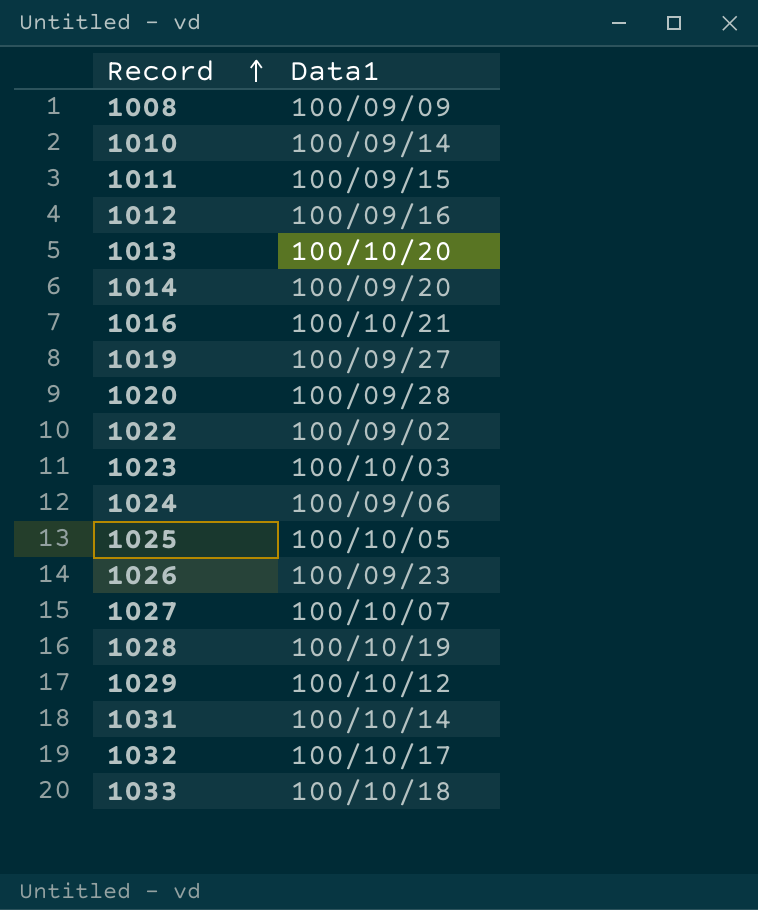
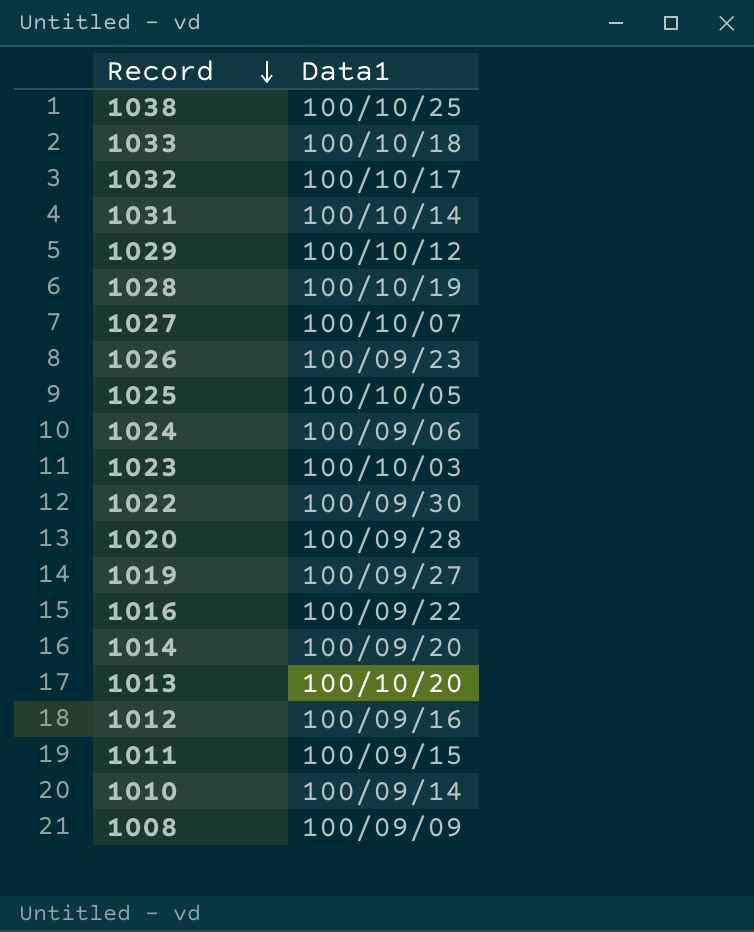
row order: Record ascending -> Record descending
row 1038: none -> 100/10/25
1022 | Data1: 100/09/02 -> 100/09/30
1016 | Data1: 100/10/21 -> 100/09/22

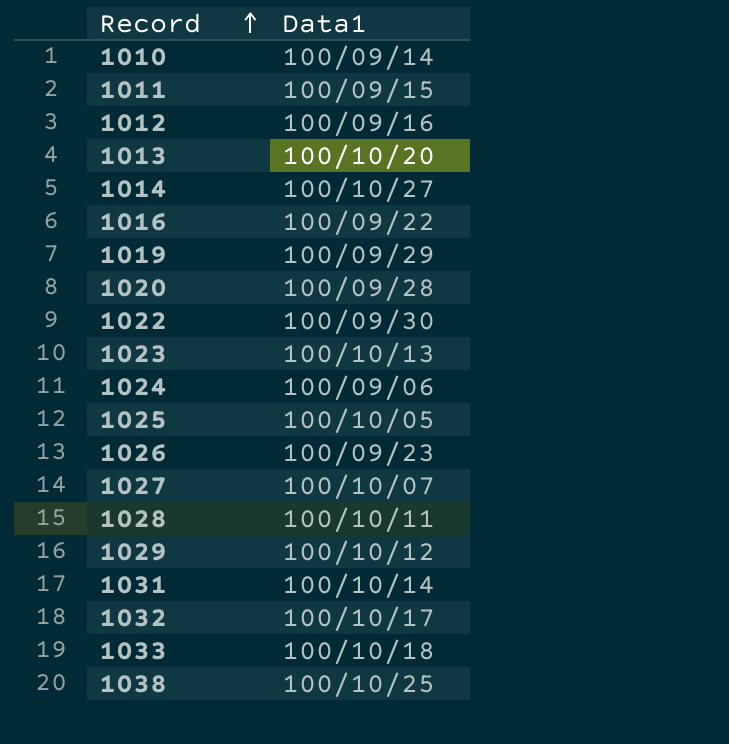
row order: Record descending -> Record ascending
row 1008: 100/09/09 -> none
1014 | Data1: 100/09/20 -> 100/10/27
1019 | Data1: 100/09/27 -> 100/09/29
1023 | Data1: 100/10/03 -> 100/10/13
1028 | Data1: 100/10/19 -> 100/10/11

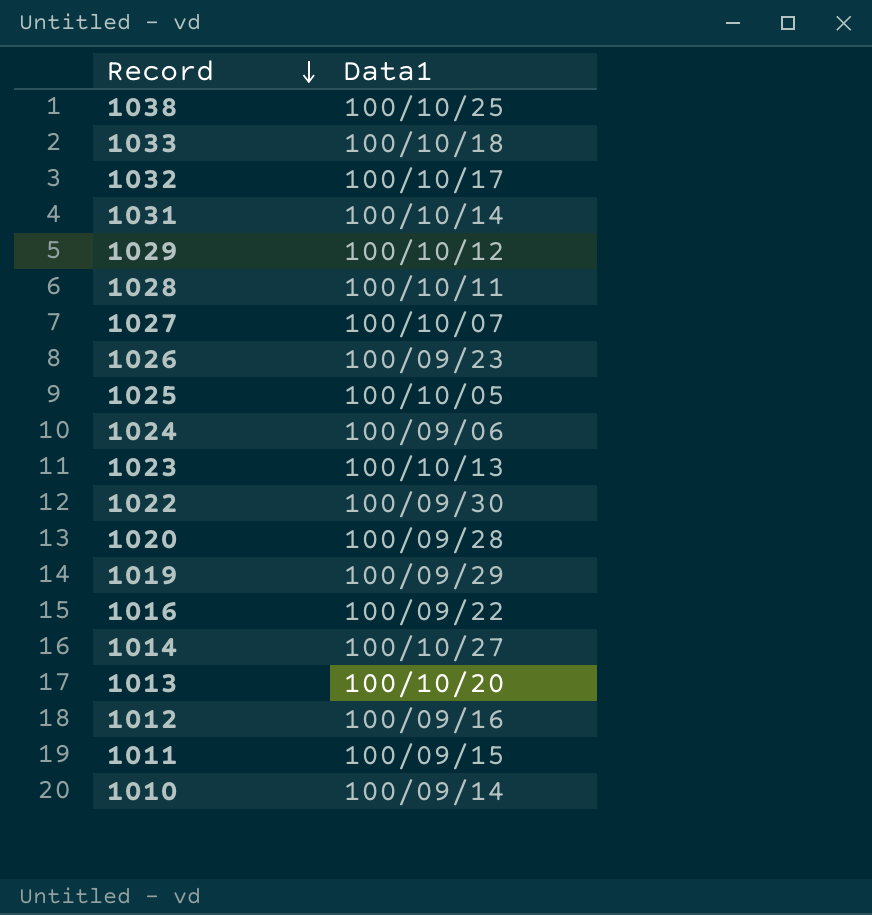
row order: Record ascending -> Record descending

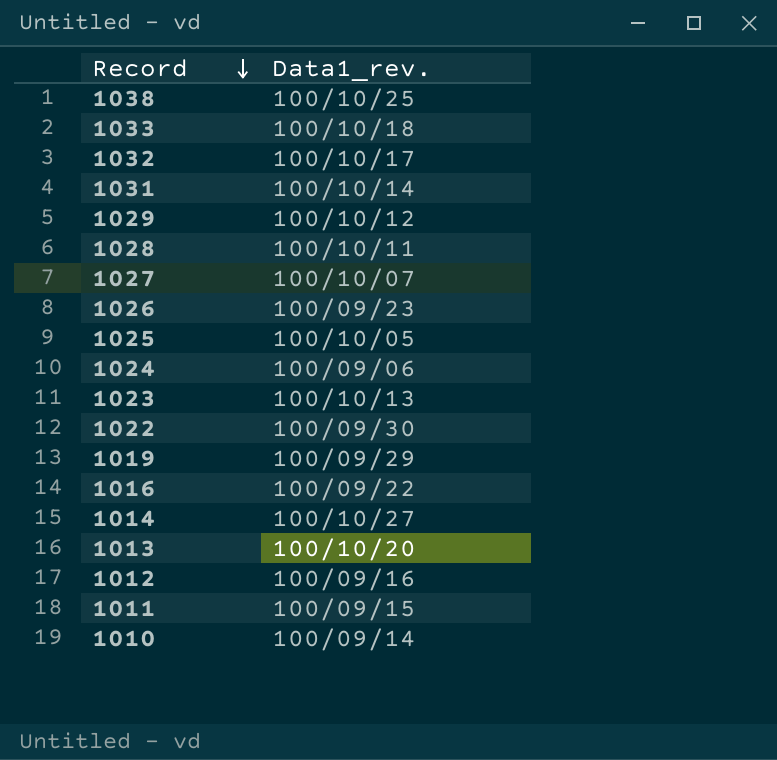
column name: Data1 -> Data1_rev.
row 1020: 100/09/28 -> none

